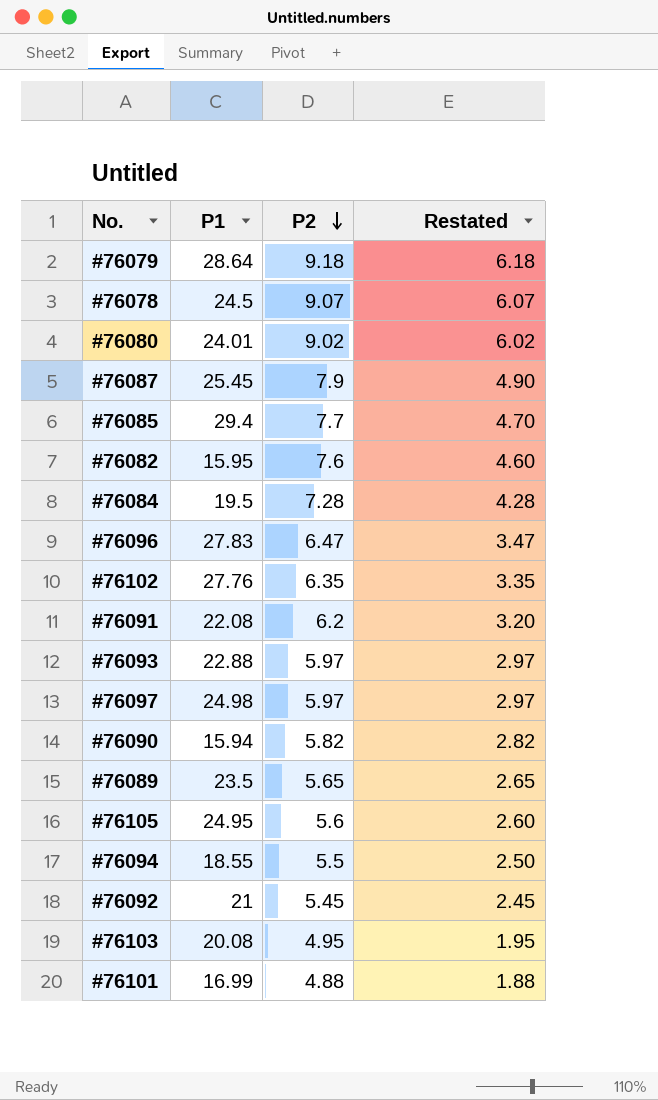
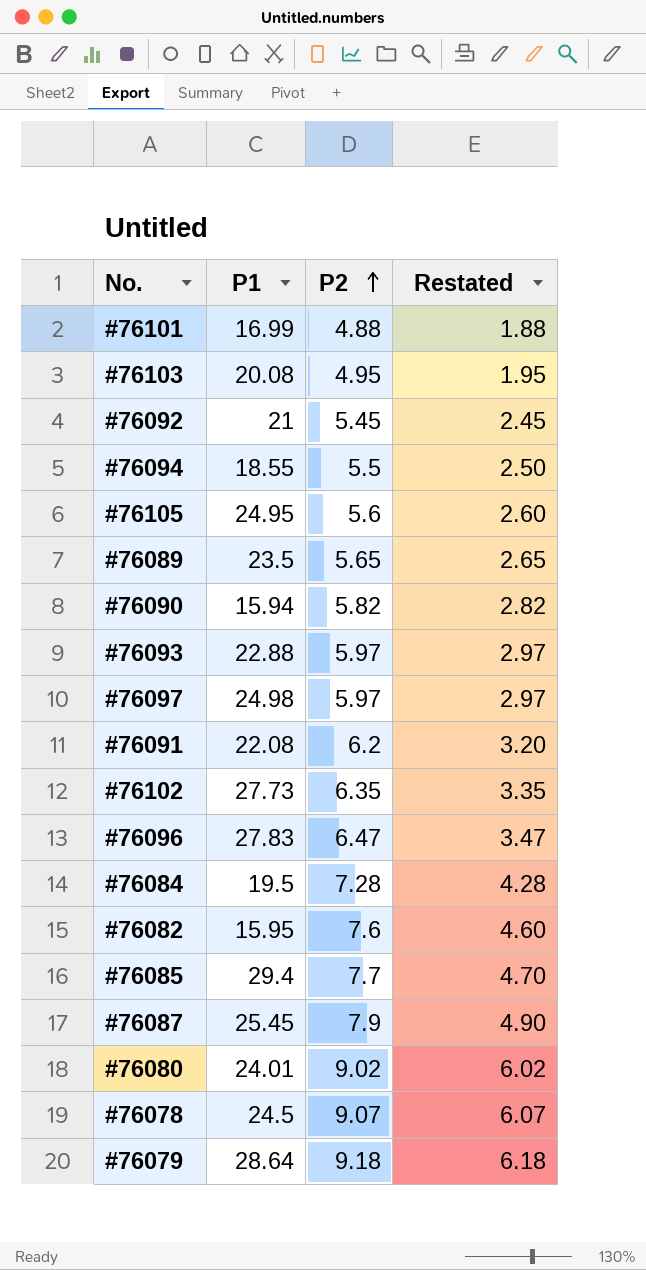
row order: P2 descending -> P2 ascending
#76102 | P1: 27.76 -> 27.73

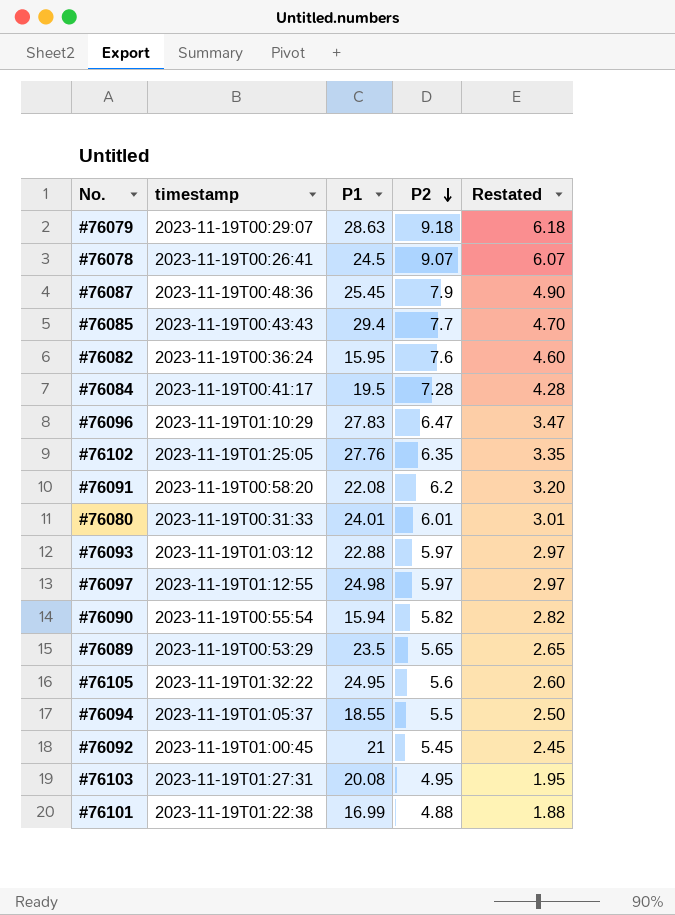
row order: P2 ascending -> P2 descending
column timestamp | position: none -> 2
#76079 | P1: 28.64 -> 28.63
#76102 | P1: 27.73 -> 27.76
#76080 | P2: 9.02 -> 6.01
#76080 | Restated: 6.02 -> 3.01

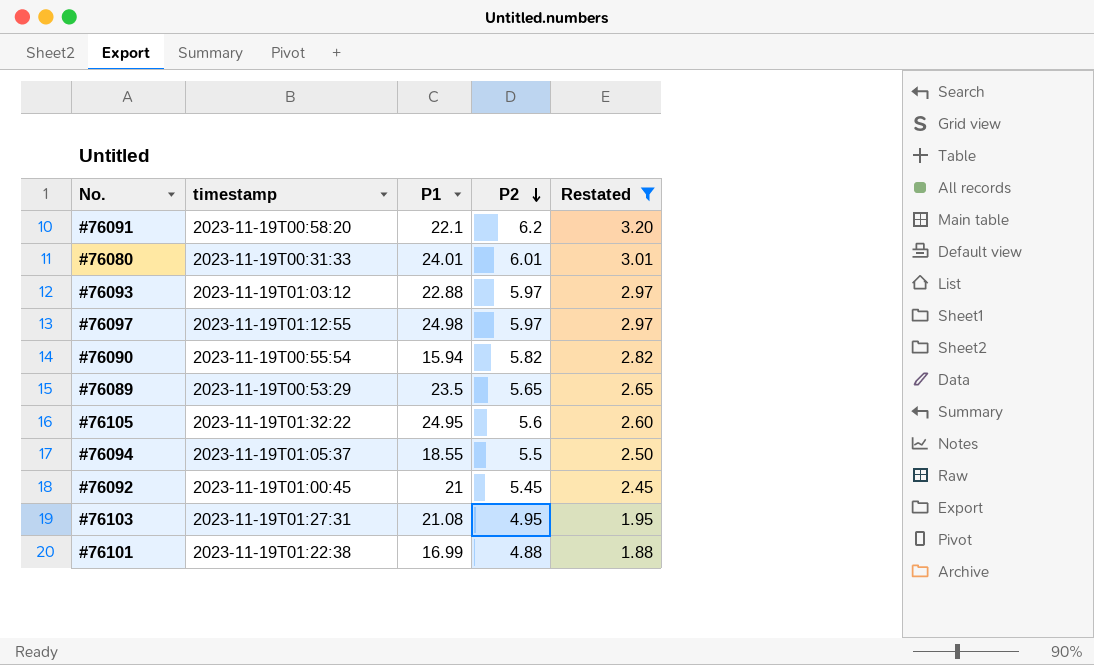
filter: none -> Restated <= 3.20
#76091 | P1: 22.08 -> 22.1
#76103 | P1: 20.08 -> 21.08

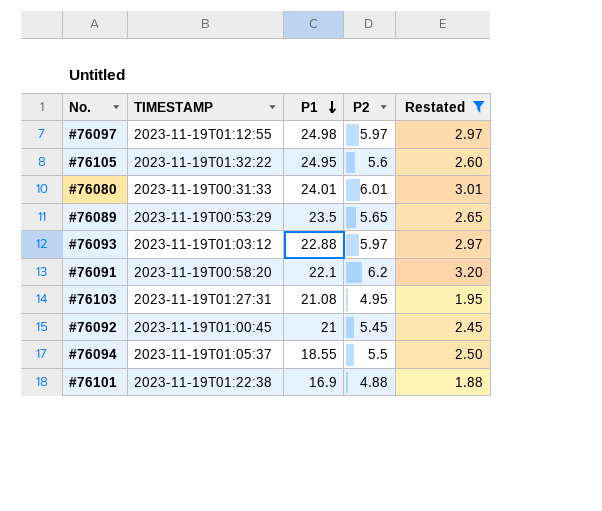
row order: P2 descending -> P1 descending
column name: timestamp -> TIMESTAMP
row #76090: 2023-11-19T00:55:54 | 15.94 | 5.82 | 2.82 -> none
#76101 | P1: 16.99 -> 16.9

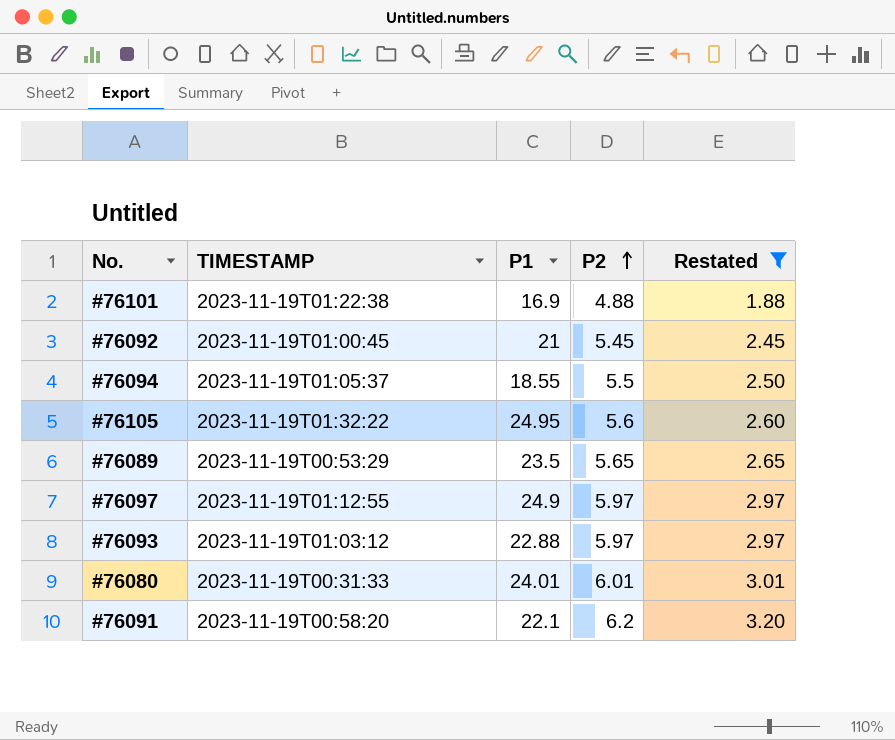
row order: P1 descending -> P2 ascending
row #76103: 2023-11-19T01:27:31 | 21.08 | 4.95 | 1.95 -> none
#76097 | P1: 24.98 -> 24.9

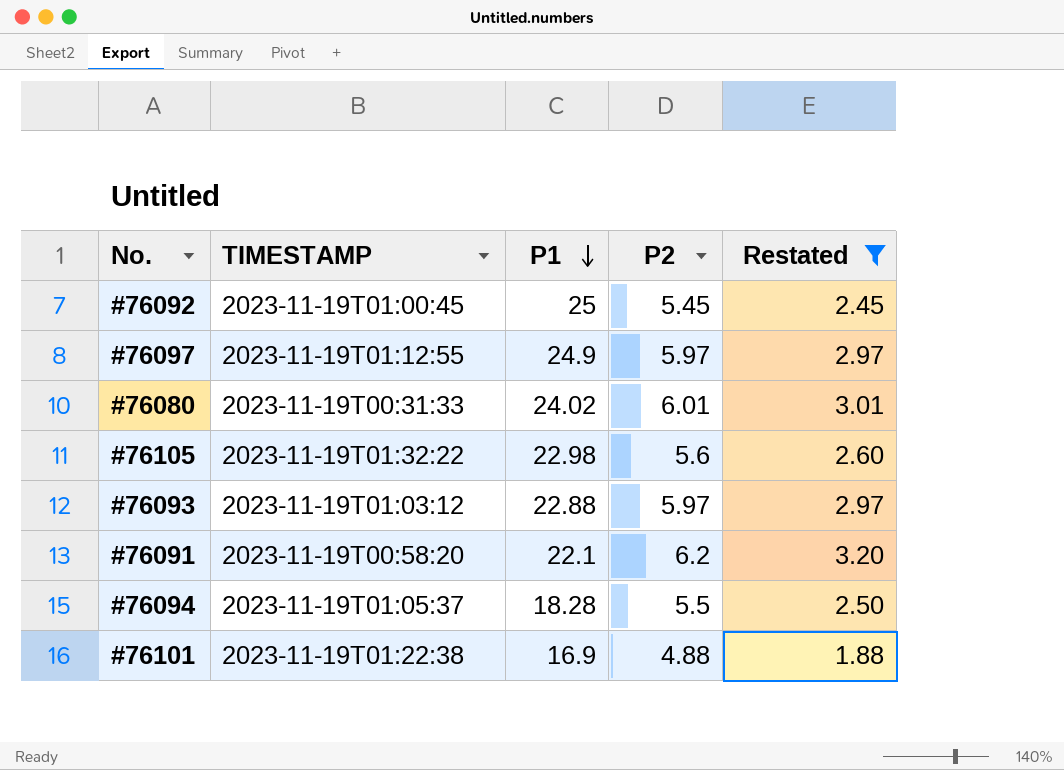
row order: P2 ascending -> P1 descending
row #76089: 2023-11-19T00:53:29 | 23.5 | 5.65 | 2.65 -> none
#76092 | P1: 21 -> 25
#76080 | P1: 24.01 -> 24.02
#76105 | P1: 24.95 -> 22.98
#76094 | P1: 18.55 -> 18.28

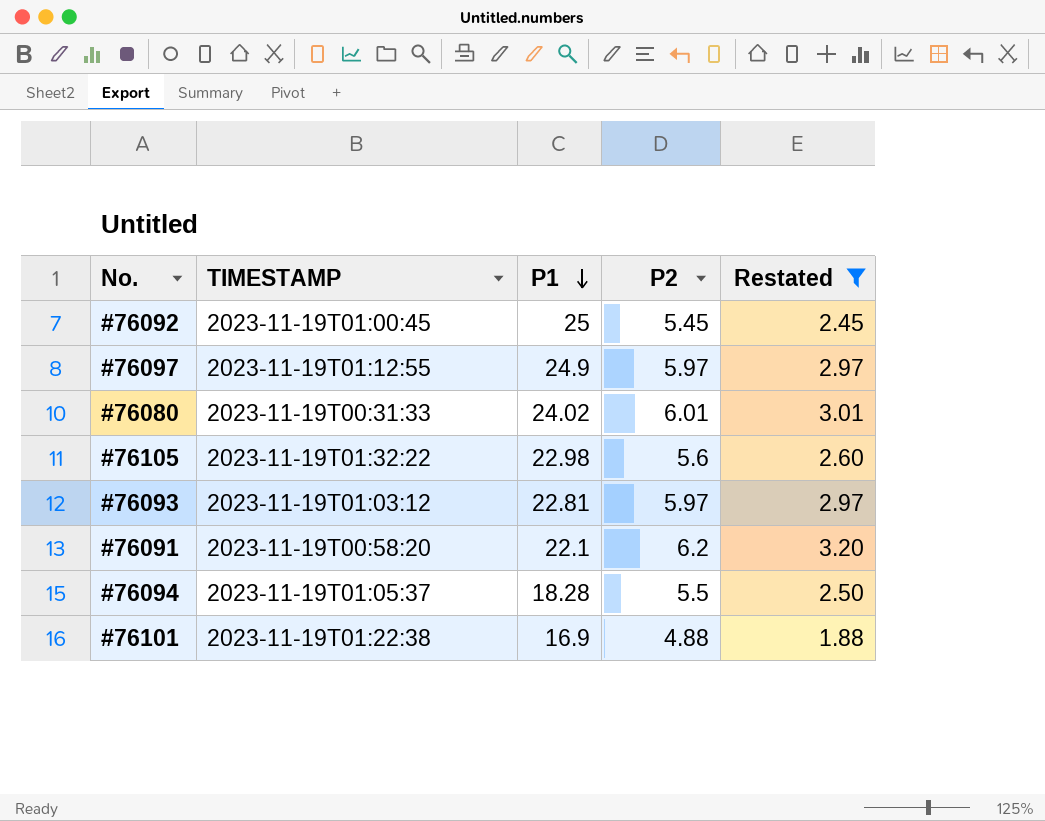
#76093 | P1: 22.88 -> 22.81

